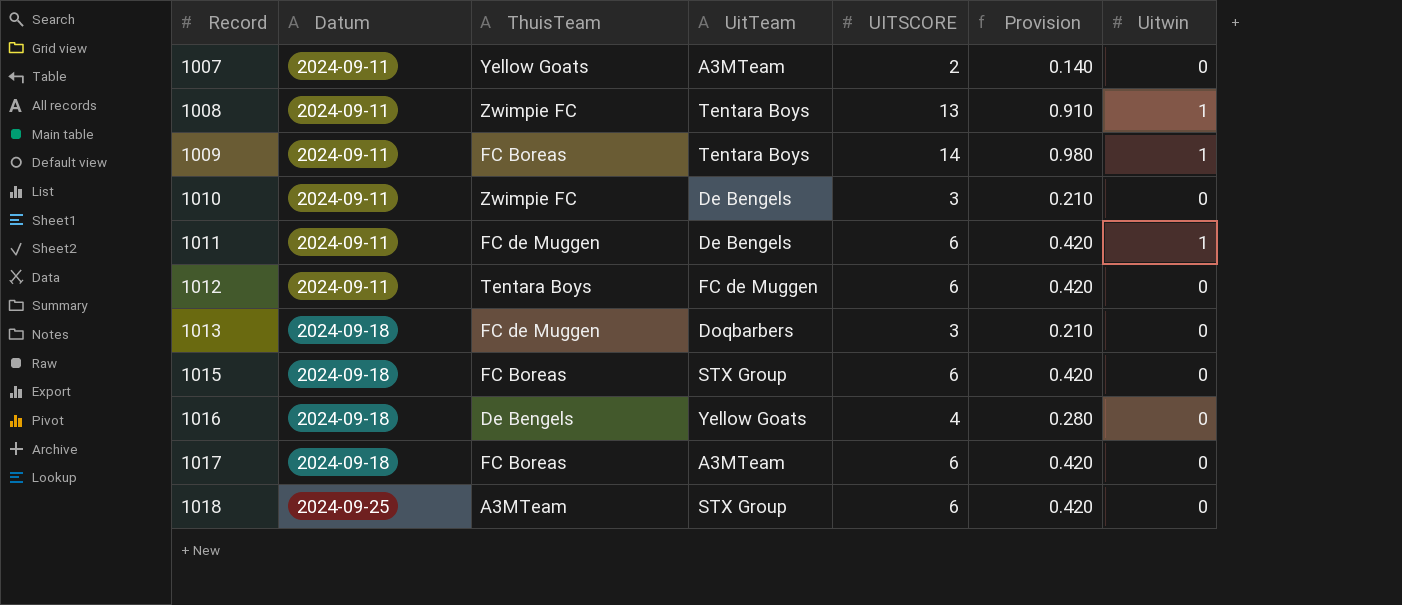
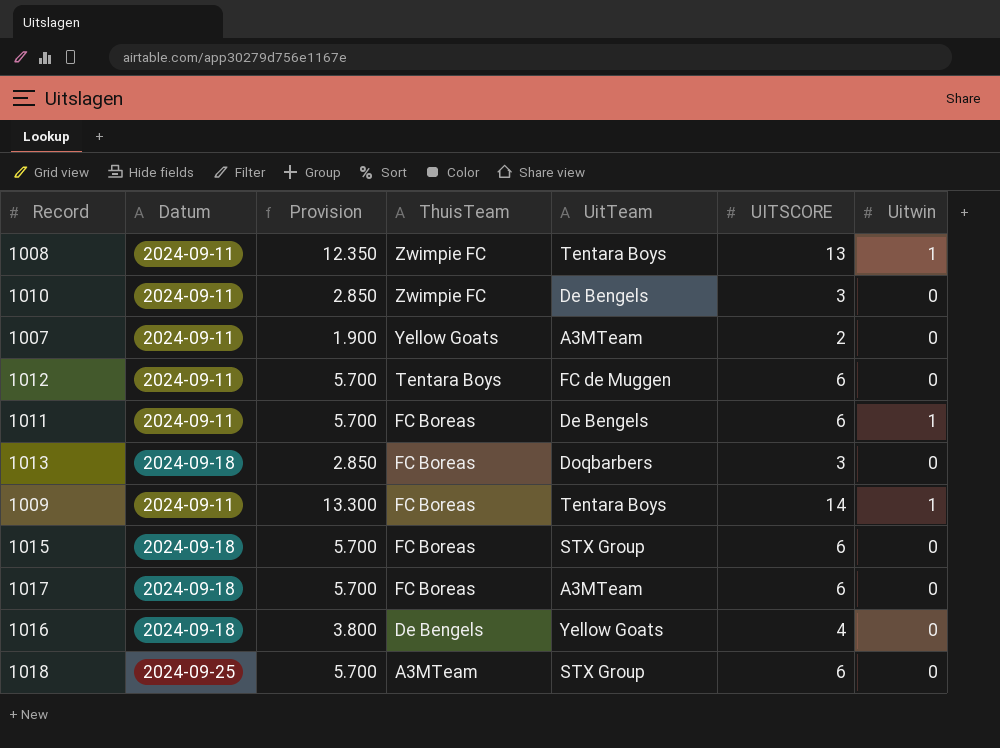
row order: Record ascending -> ThuisTeam descending
column Provision | formula: [UITSCORE] * 0.07 -> [UITSCORE] * 0.95
column Provision | position: 6 -> 3
1011 | ThuisTeam: FC de Muggen -> FC Boreas
1013 | ThuisTeam: FC de Muggen -> FC Boreas

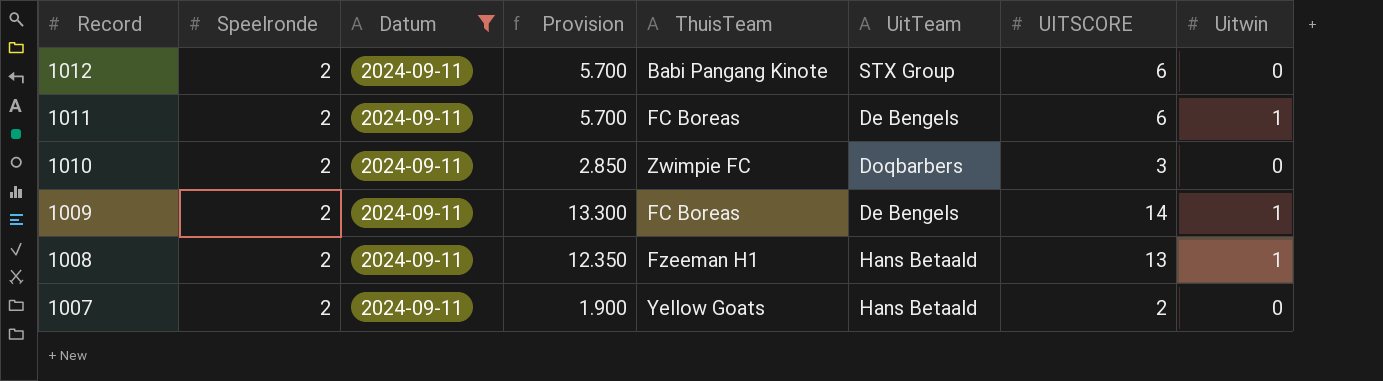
filter: none -> Datum = 2024-09-11
row order: ThuisTeam descending -> Record descending
column Speelronde | position: none -> 2
1012 | ThuisTeam: Tentara Boys -> Babi Pangang Kinote
1012 | UitTeam: FC de Muggen -> STX Group
1010 | UitTeam: De Bengels -> Doqbarbers
1009 | UitTeam: Tentara Boys -> De Bengels
1008 | ThuisTeam: Zwimpie FC -> Fzeeman H1
1008 | UitTeam: Tentara Boys -> Hans Betaald
1007 | UitTeam: A3MTeam -> Hans Betaald

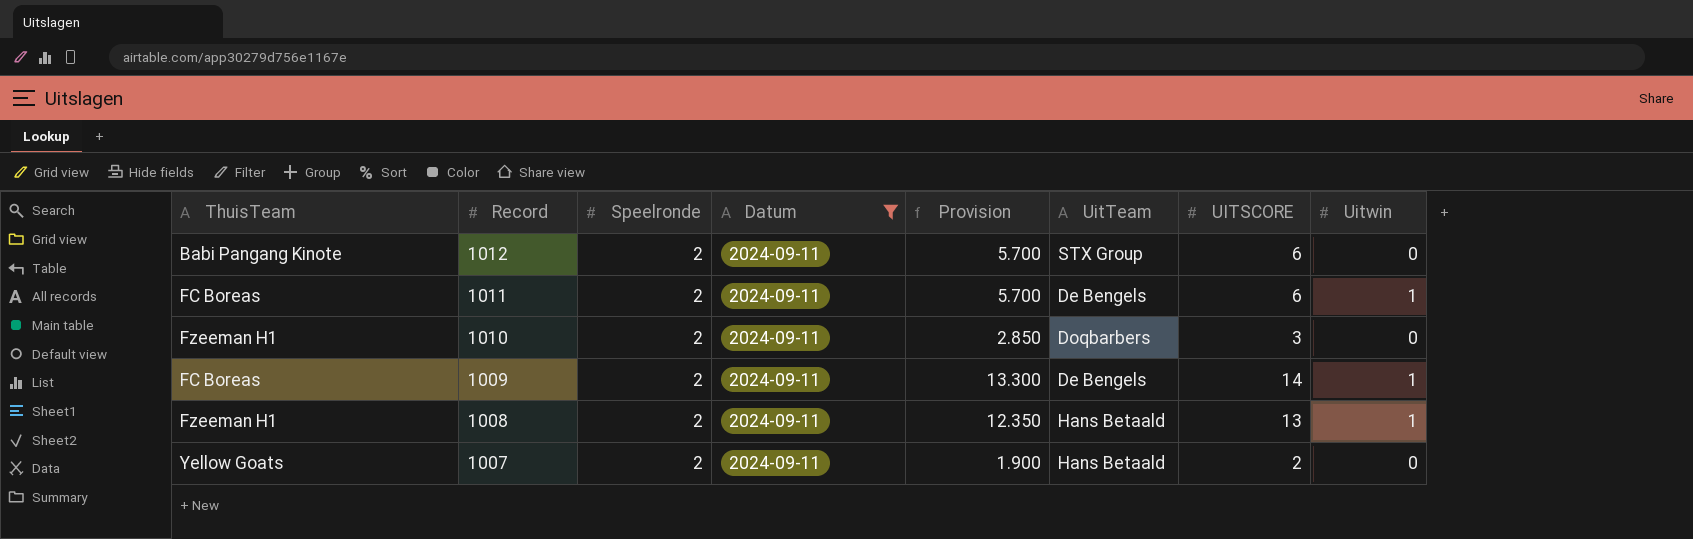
column ThuisTeam | position: 5 -> 1
1010 | ThuisTeam: Zwimpie FC -> Fzeeman H1

